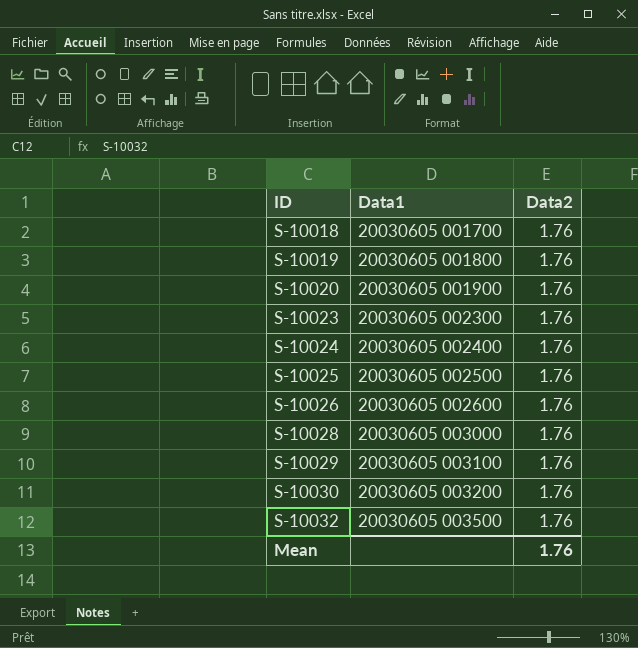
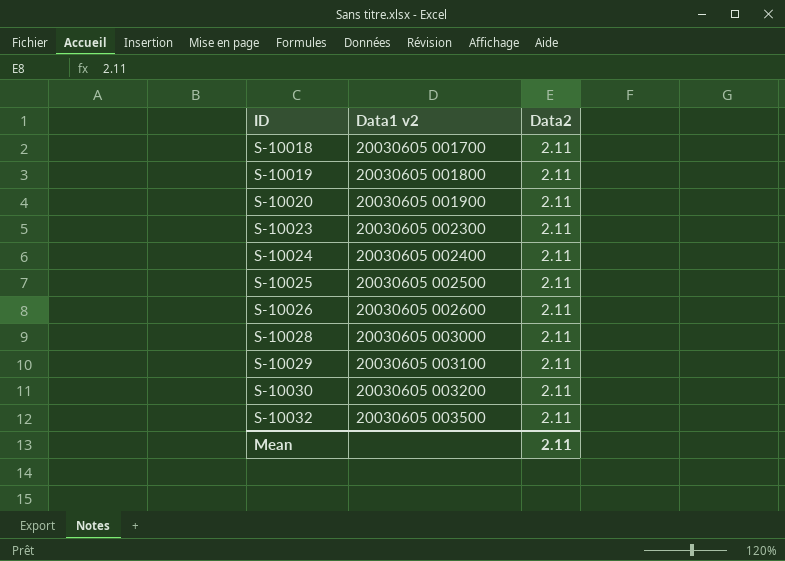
column name: Data1 -> Data1 v2
S-10018 | Data2: 1.76 -> 2.11
S-10019 | Data2: 1.76 -> 2.11
S-10020 | Data2: 1.76 -> 2.11
S-10023 | Data2: 1.76 -> 2.11
S-10024 | Data2: 1.76 -> 2.11
S-10025 | Data2: 1.76 -> 2.11
S-10026 | Data2: 1.76 -> 2.11
S-10028 | Data2: 1.76 -> 2.11
S-10029 | Data2: 1.76 -> 2.11
S-10030 | Data2: 1.76 -> 2.11
S-10032 | Data2: 1.76 -> 2.11
Mean | Data2: 1.76 -> 2.11

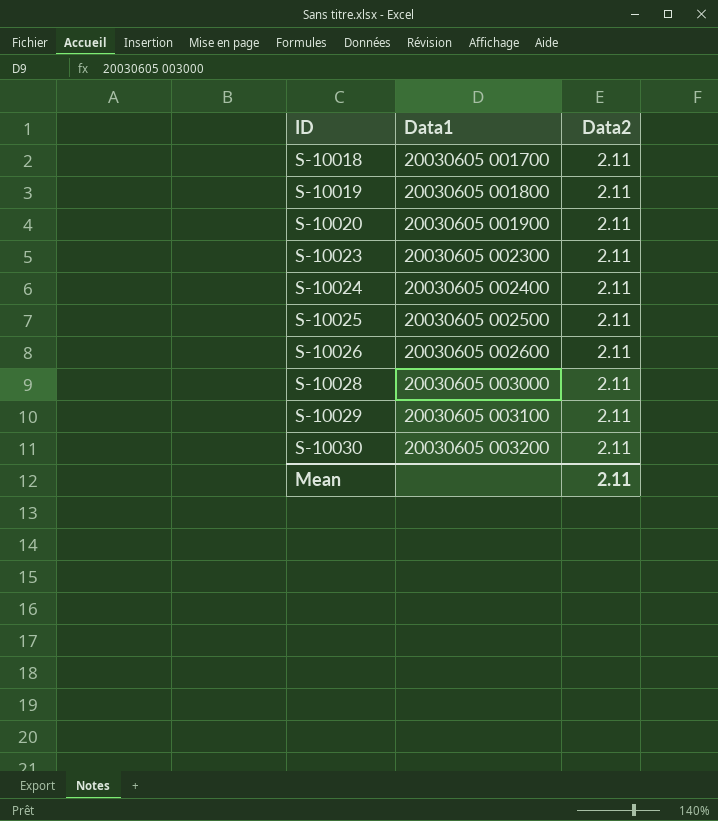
column name: Data1 v2 -> Data1
row S-10032: 20030605 003500 | 2.11 -> none

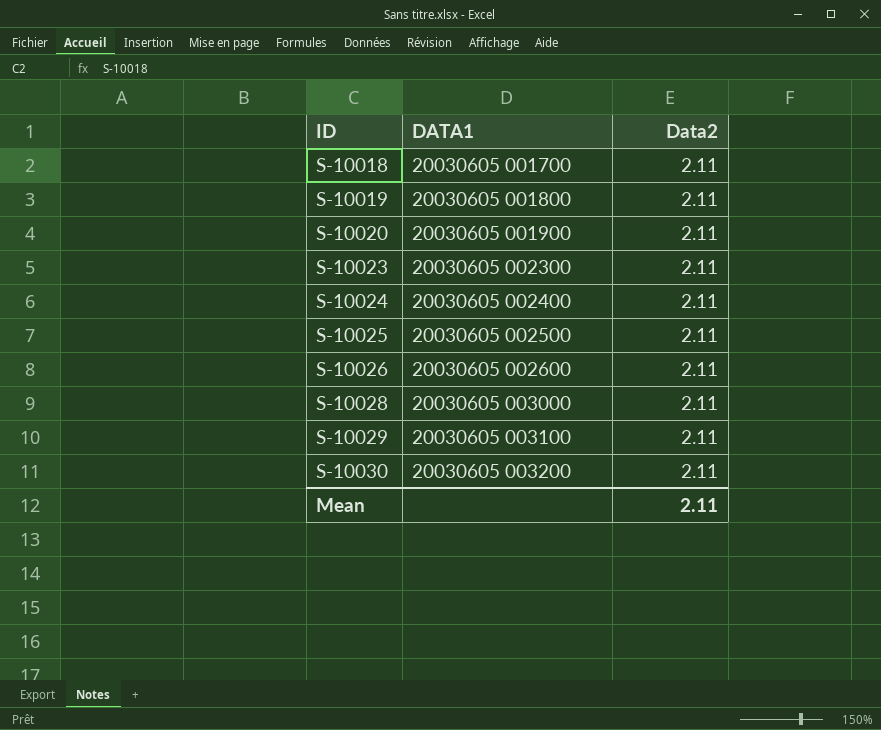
column name: Data1 -> DATA1

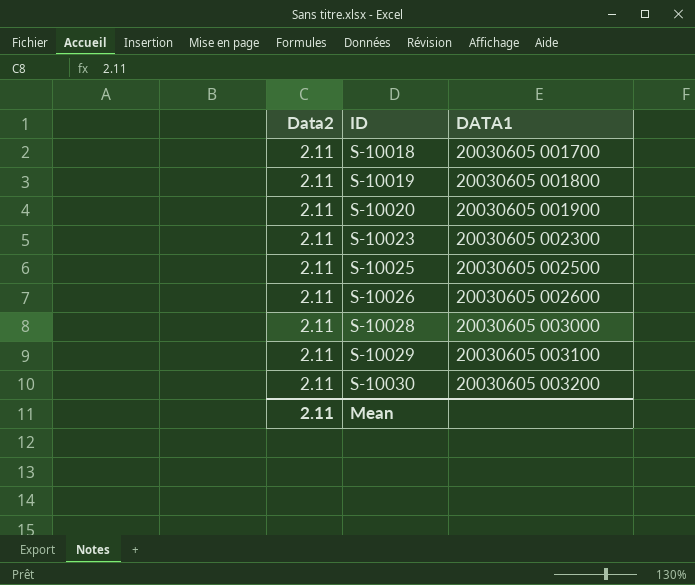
column Data2 | position: 3 -> 1
row S-10024: 20030605 002400 | 2.11 -> none

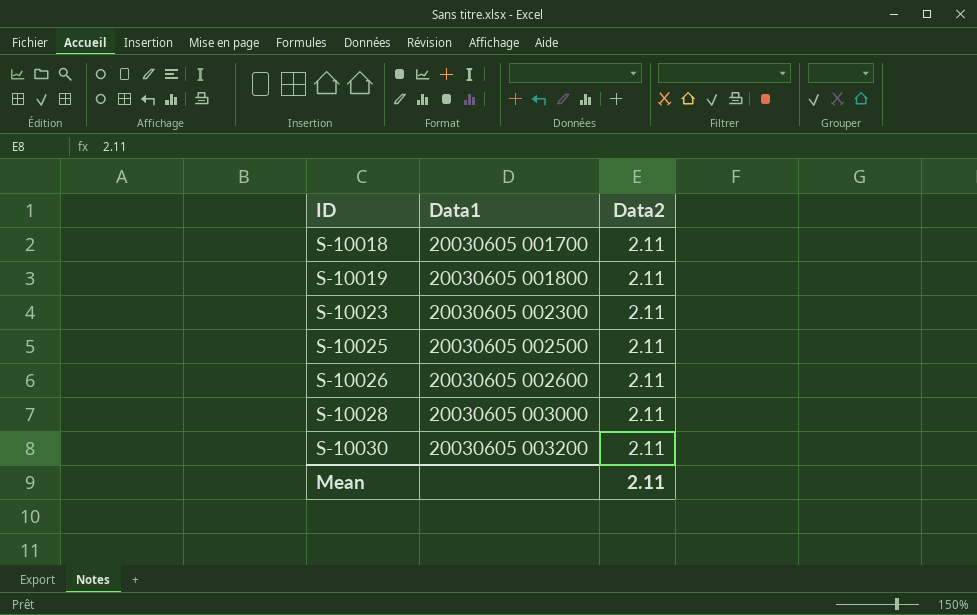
column name: DATA1 -> Data1
column Data2 | position: 1 -> 3
row S-10020: 2.11 | 20030605 001900 -> none
row S-10029: 2.11 | 20030605 003100 -> none

